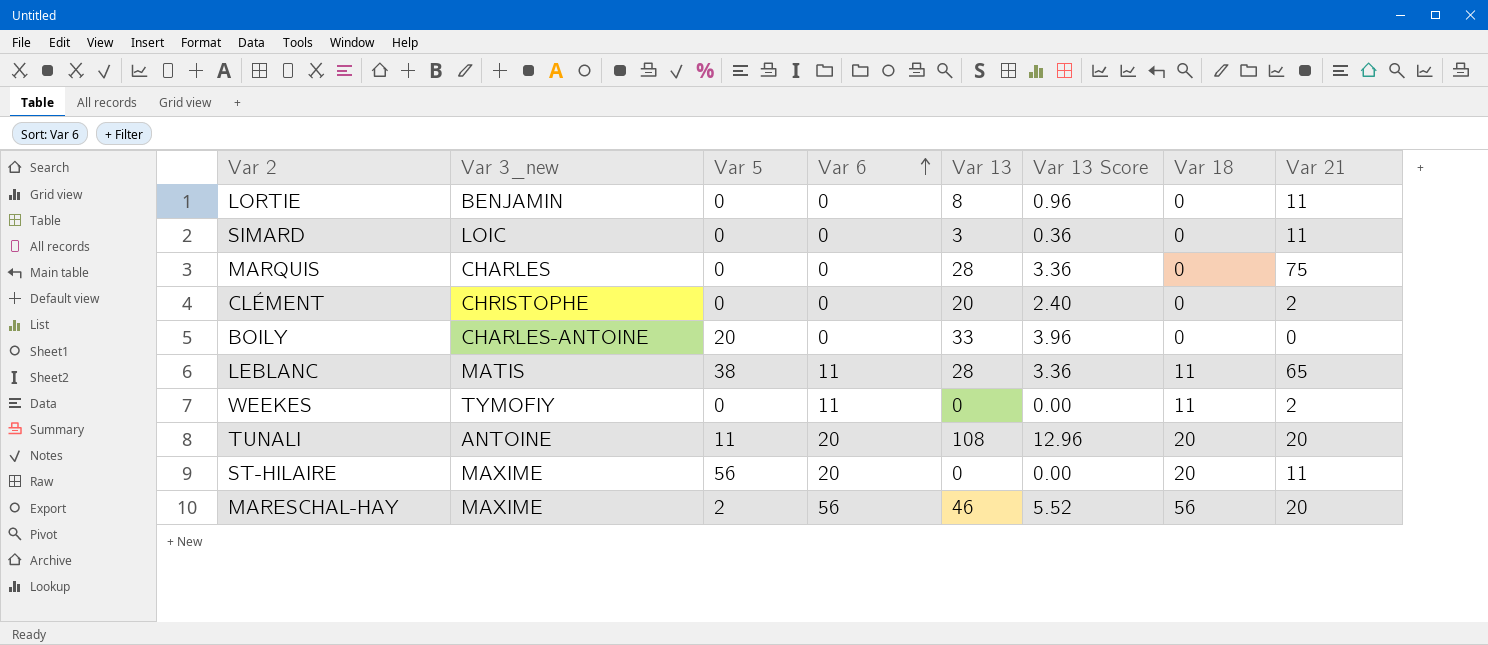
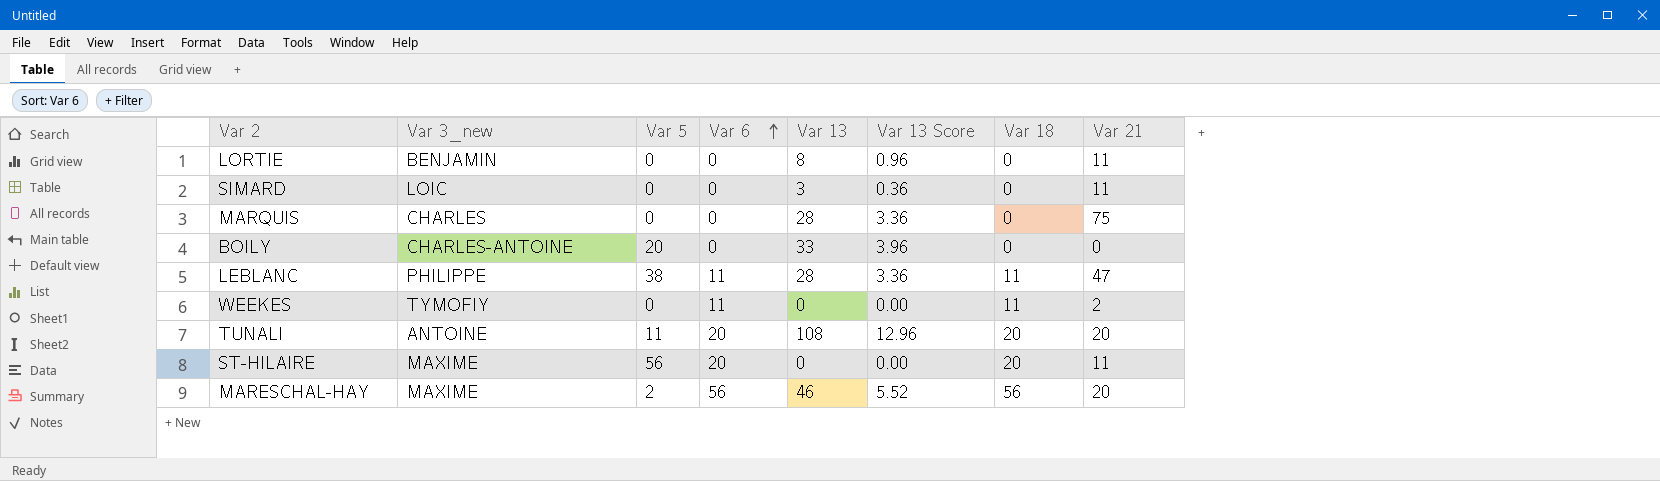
row CLÉMENT: CHRISTOPHE | 0 | 0 | 20 | 2.40 | 0 | 2 -> none
LEBLANC | Var 3_new: MATIS -> PHILIPPE
LEBLANC | Var 21: 65 -> 47

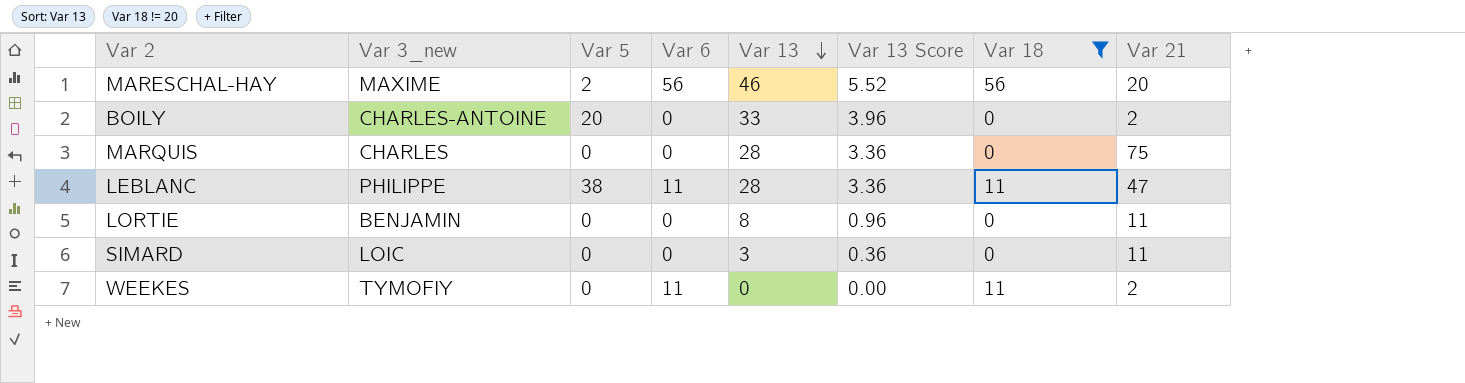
filter: none -> Var 18 != 20
row order: Var 6 ascending -> Var 13 descending
BOILY | Var 21: 0 -> 2

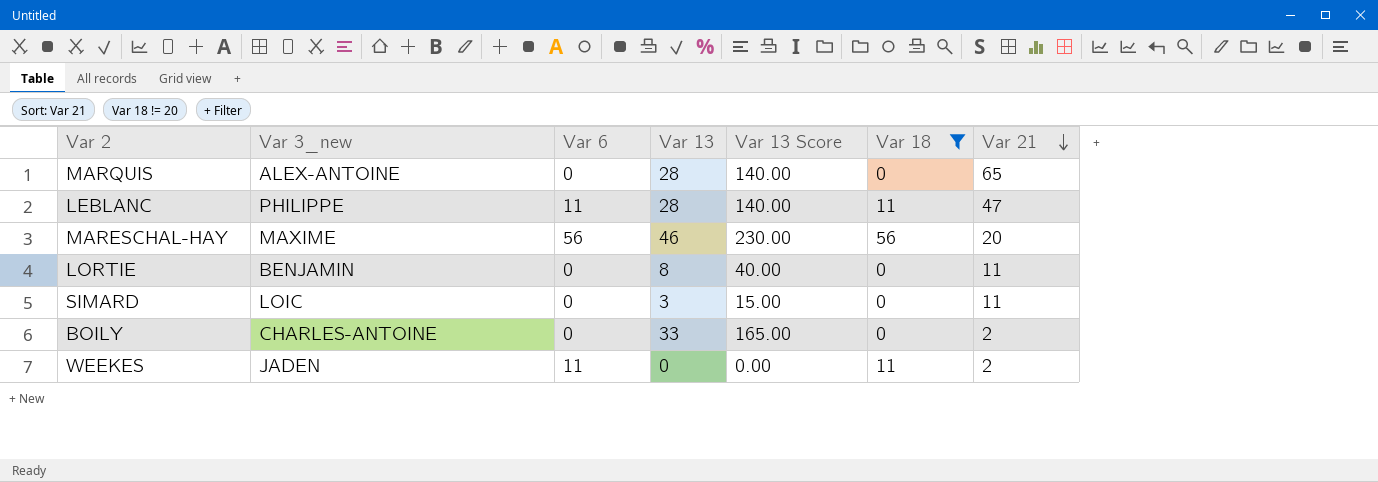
row order: Var 13 descending -> Var 21 descending
column Var 5 | position: 3 -> none
column Var 13 Score | formula: [Var 13] * 0.12 -> [Var 13] * 5
MARQUIS | Var 3_new: CHARLES -> ALEX-ANTOINE
MARQUIS | Var 21: 75 -> 65
WEEKES | Var 3_new: TYMOFIY -> JADEN

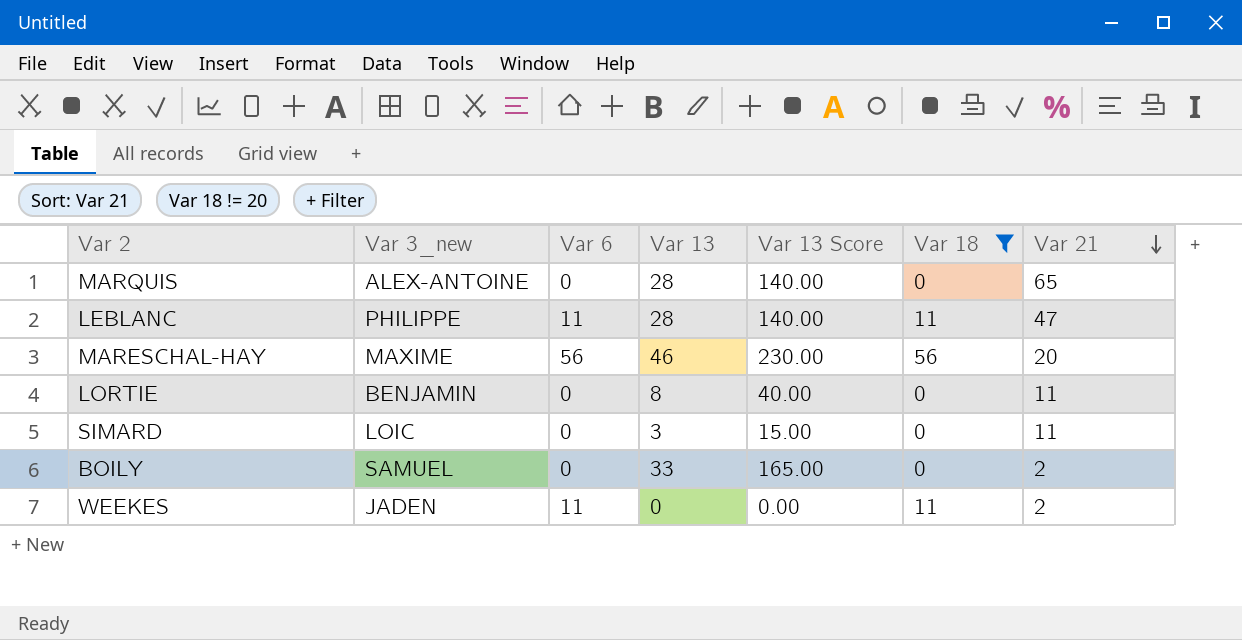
BOILY | Var 3_new: CHARLES-ANTOINE -> SAMUEL

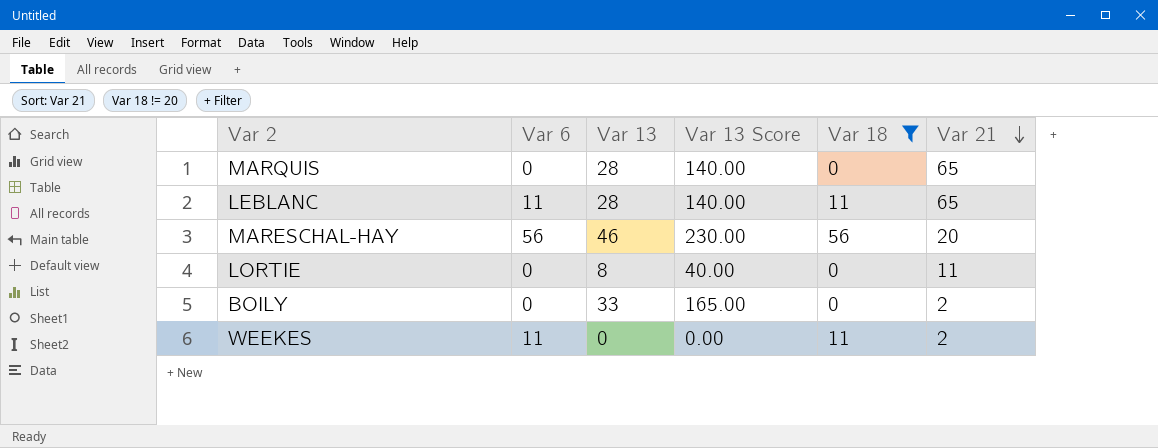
column Var 3_new | position: 2 -> none
row SIMARD: LOIC | 0 | 3 | 15.00 | 0 | 11 -> none
LEBLANC | Var 21: 47 -> 65

